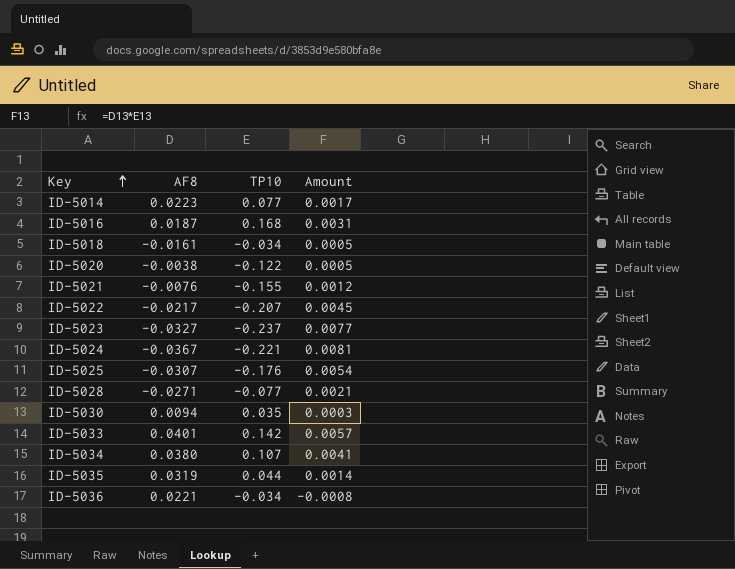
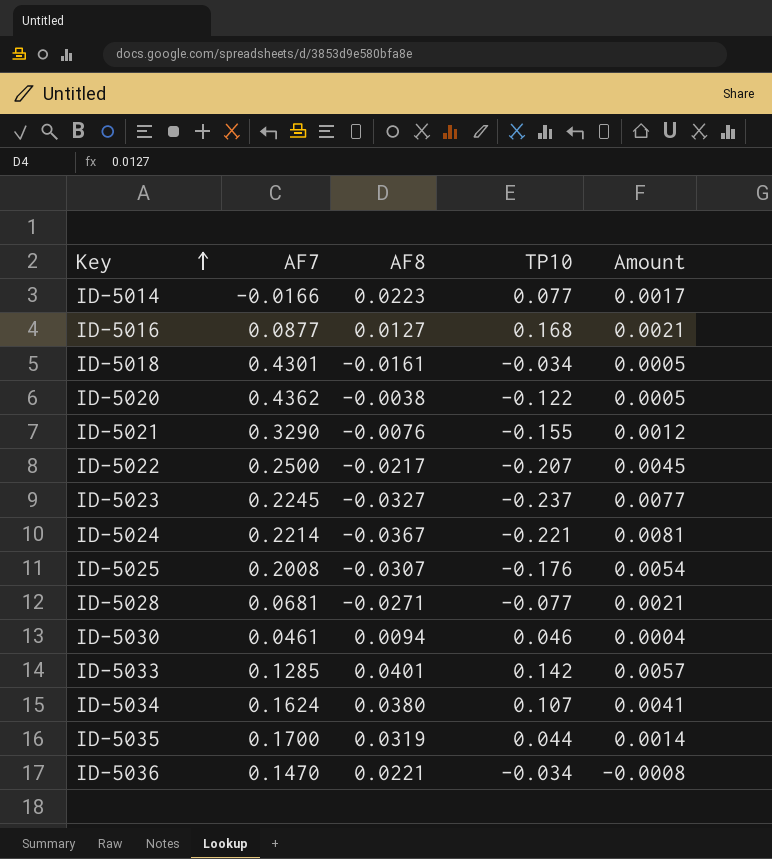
column AF7 | position: none -> 2
ID-5016 | AF8: 0.0187 -> 0.0127
ID-5016 | Amount: 0.0031 -> 0.0021
ID-5030 | TP10: 0.035 -> 0.046
ID-5030 | Amount: 0.0003 -> 0.0004

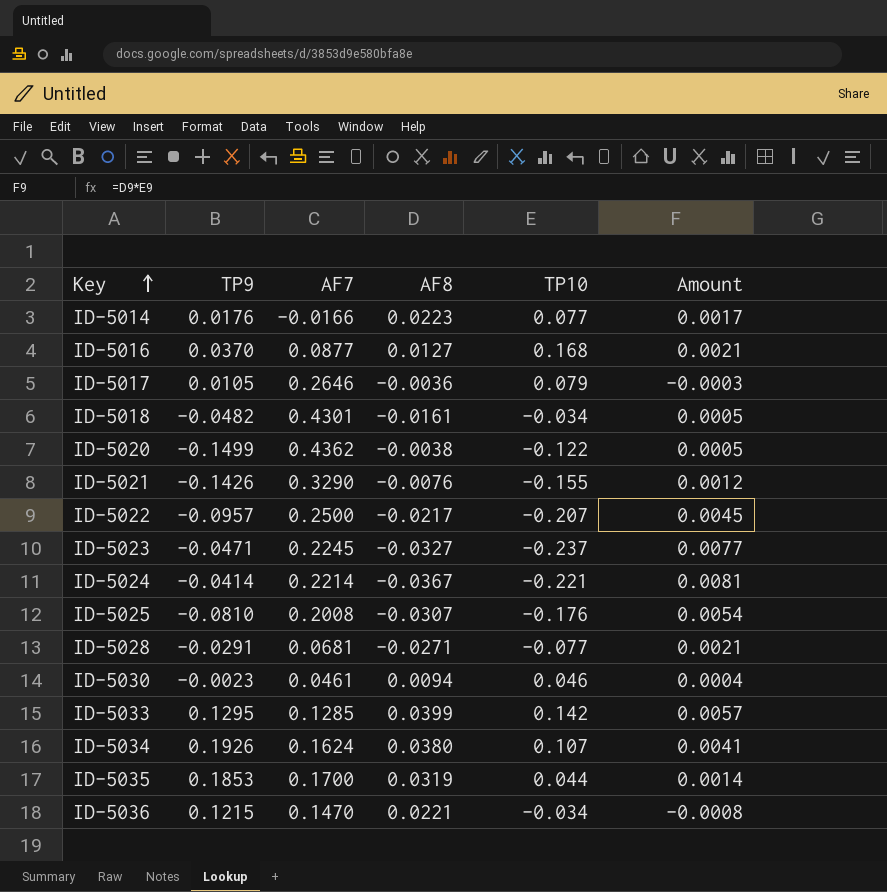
column TP9 | position: none -> 2
row ID-5017: none -> 0.0105 | 0.2646 | -0.0036 | 0.079 | -0.0003
ID-5033 | AF8: 0.0401 -> 0.0399

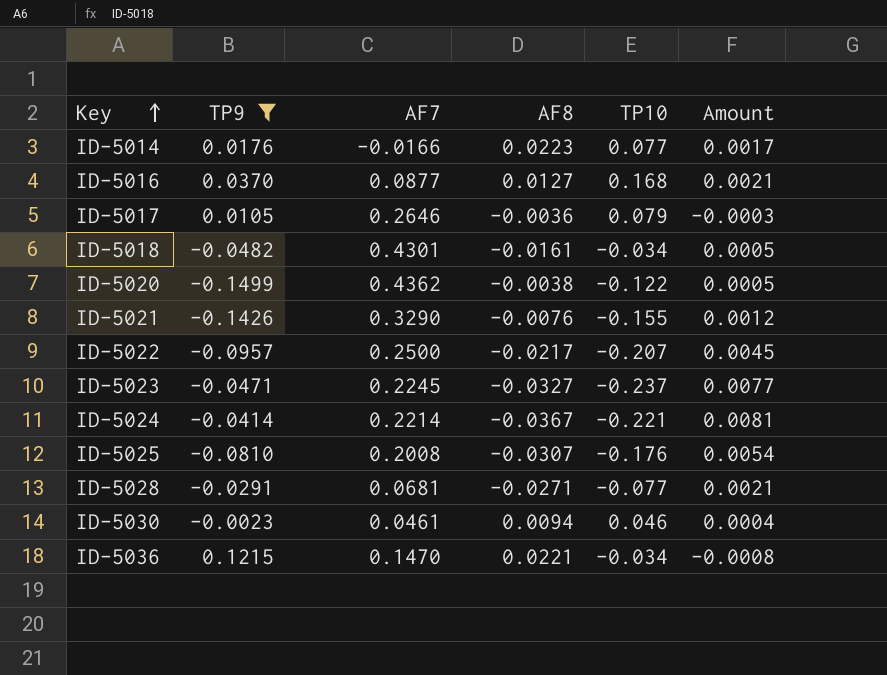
filter: none -> TP9 <= 0.1215

